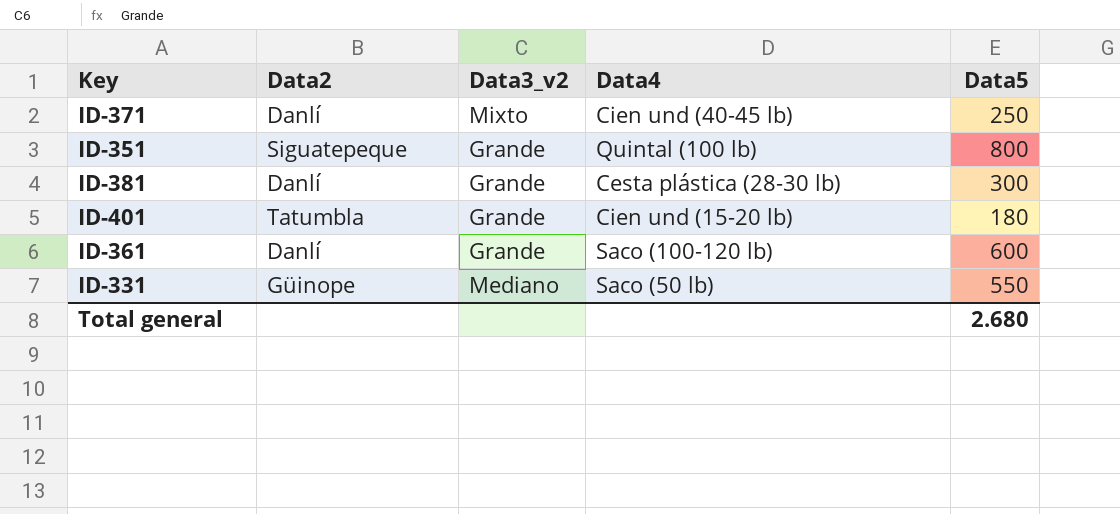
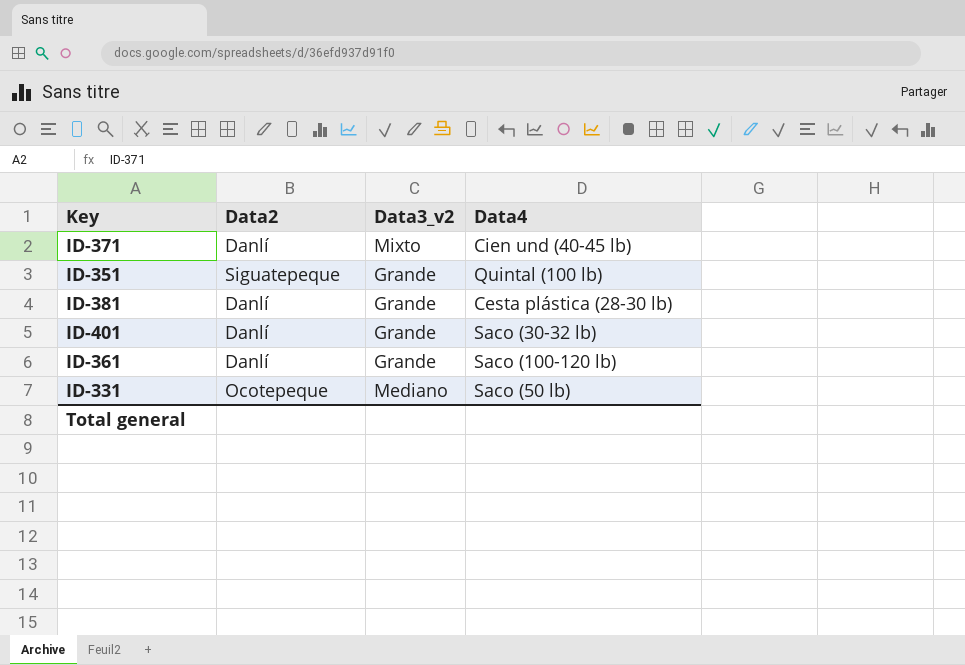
column Data5 | position: 5 -> none
ID-401 | Data2: Tatumbla -> Danlí
ID-401 | Data4: Cien und (15-20 lb) -> Saco (30-32 lb)
ID-331 | Data2: Güinope -> Ocotepeque

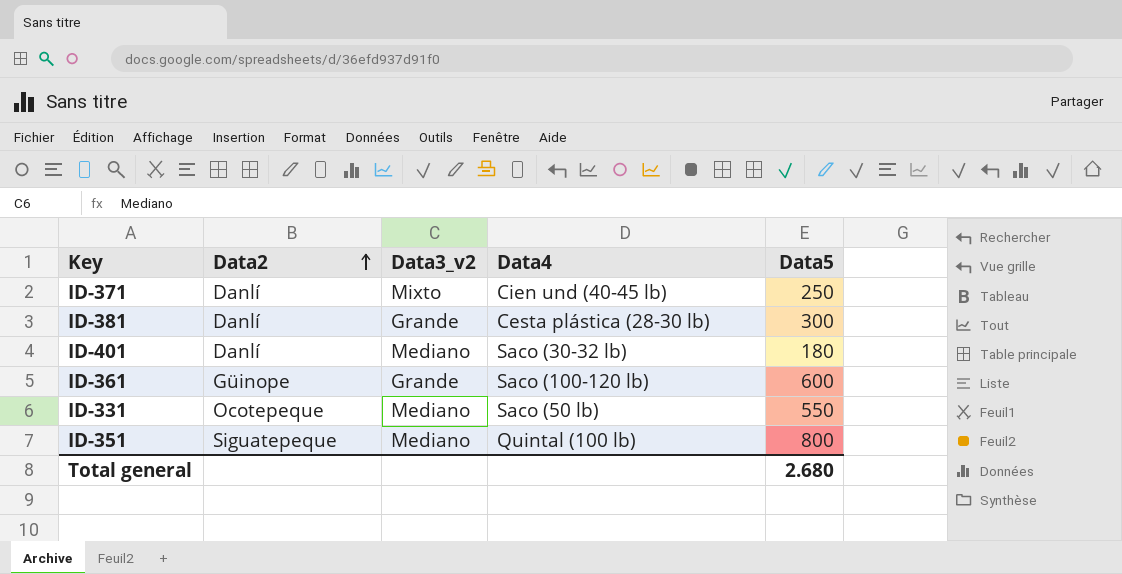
row order: none -> Data2 ascending
column Data5 | position: none -> 5
ID-401 | Data3_v2: Grande -> Mediano
ID-361 | Data2: Danlí -> Güinope
ID-351 | Data3_v2: Grande -> Mediano

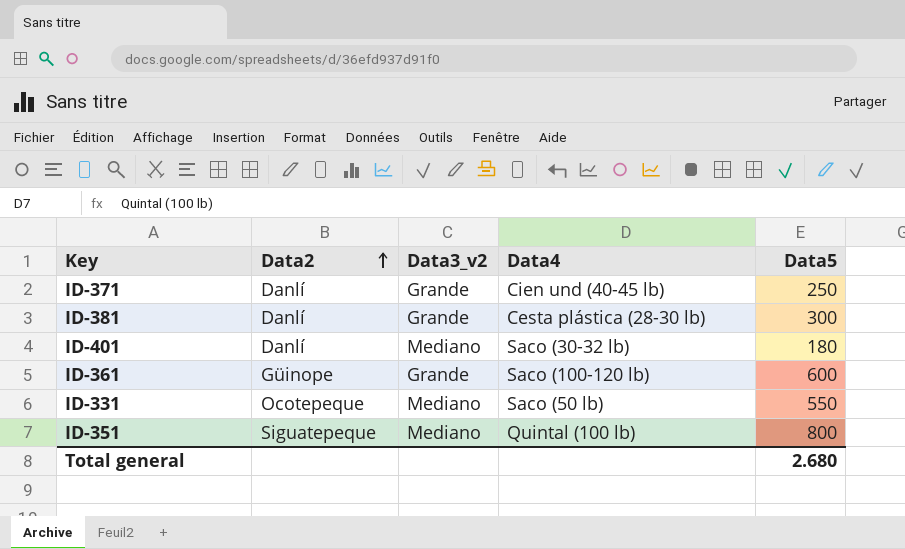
ID-371 | Data3_v2: Mixto -> Grande

